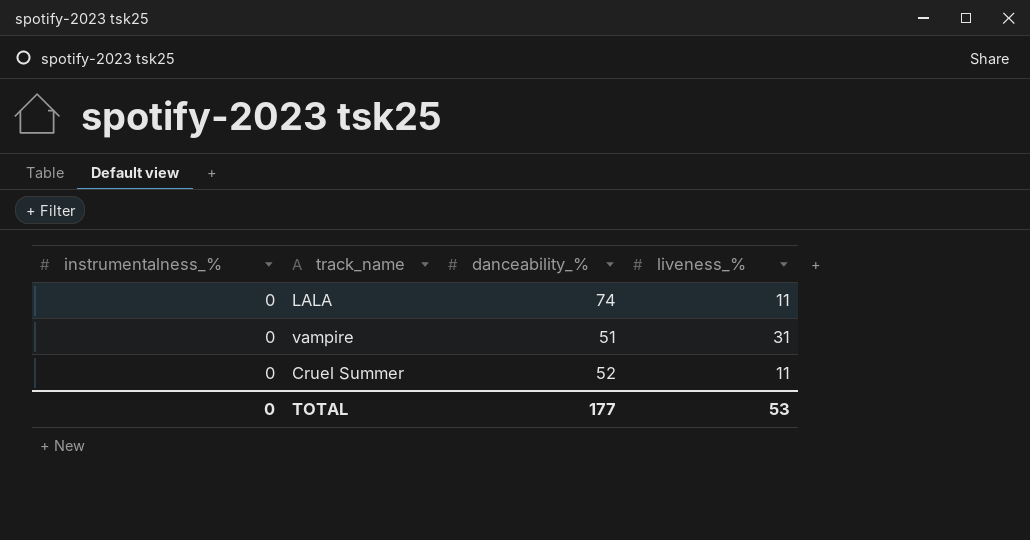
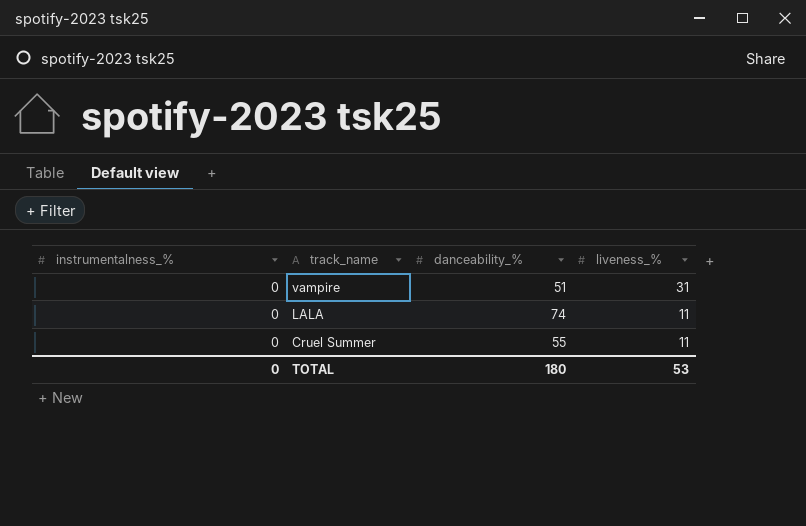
row order: none -> track_name descending
Cruel Summer | danceability_%: 52 -> 55
TOTAL | danceability_%: 177 -> 180

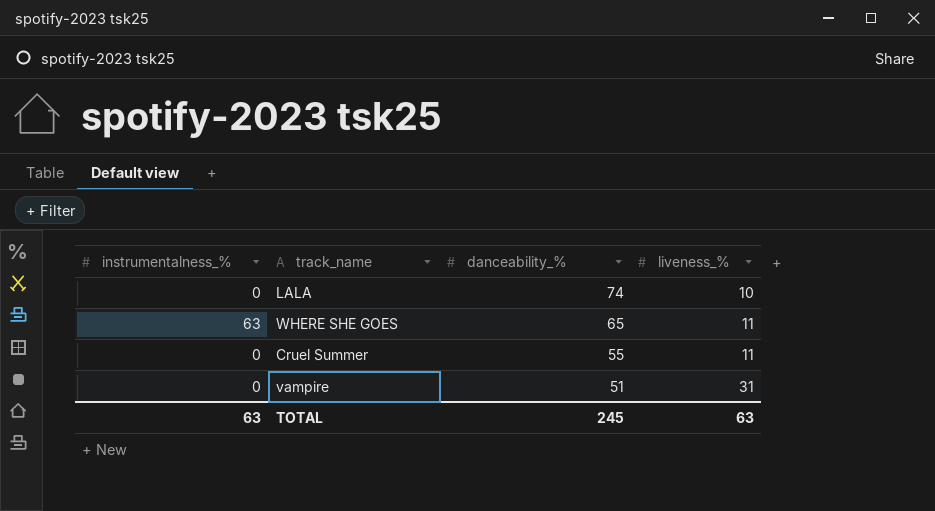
row order: track_name descending -> danceability_% descending
LALA | liveness_%: 11 -> 10
row WHERE SHE GOES: none -> 63 | 65 | 11
TOTAL | instrumentalness_%: 0 -> 63
TOTAL | danceability_%: 180 -> 245
TOTAL | liveness_%: 53 -> 63

